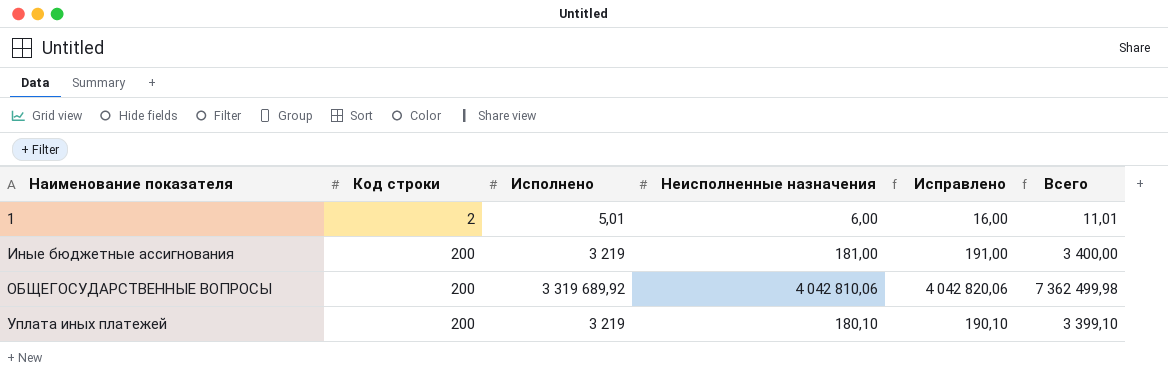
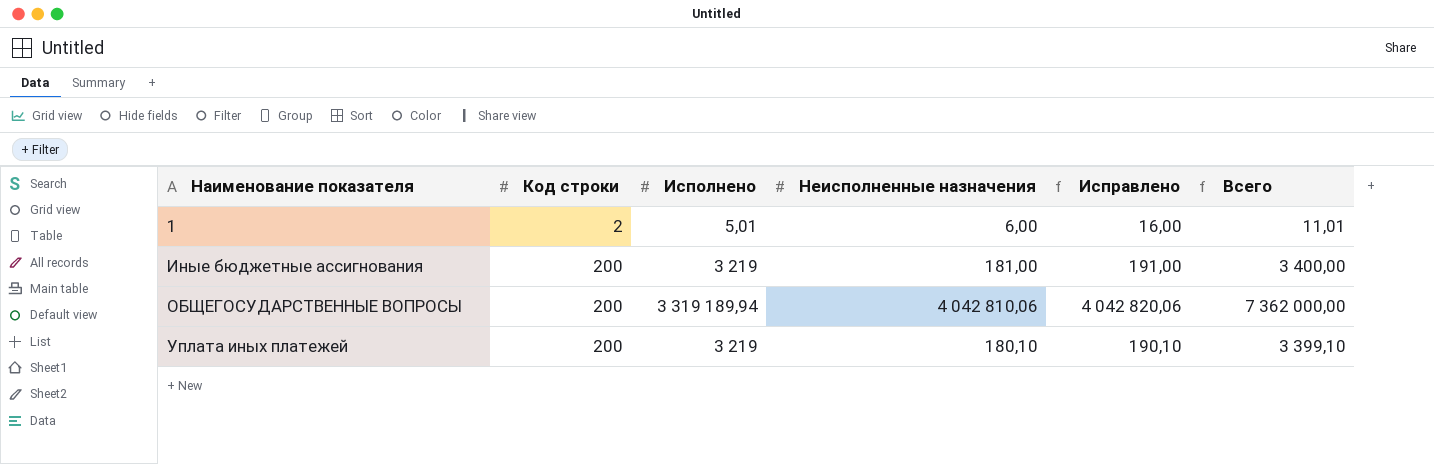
ОБЩЕГОСУДАРСТВЕННЫЕ ВОПРОСЫ | Исполнено: 3 319 689,92 -> 3 319 189,94
ОБЩЕГОСУДАРСТВЕННЫЕ ВОПРОСЫ | Всего: 7 362 499,98 -> 7 362 000,00

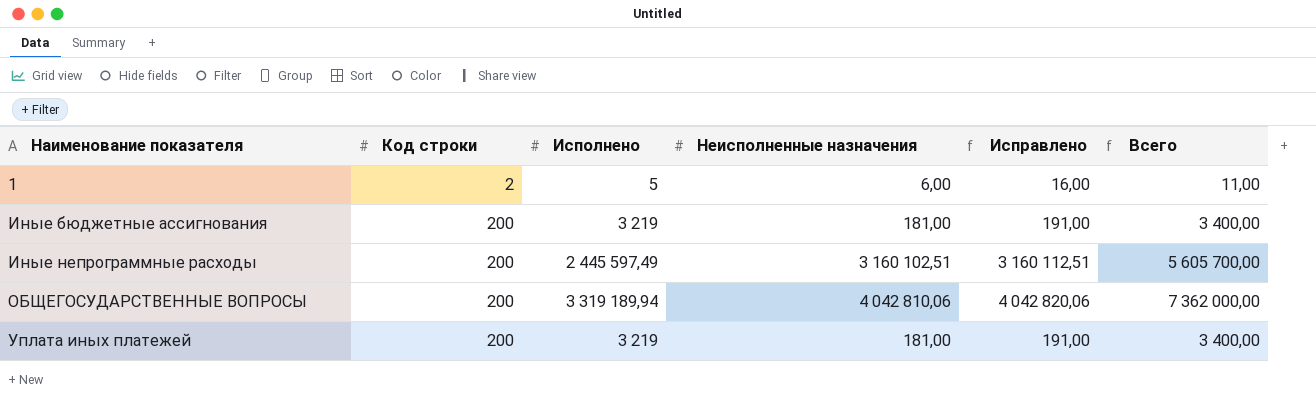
1 | Исполнено: 5,01 -> 5
1 | Всего: 11,01 -> 11,00
row Иные непрограммные расходы: none -> 200 | 2 445 597,49 | 3 160 102,51 | 3 160 112,51 | 5 605 700,00
Уплата иных платежей | Неисполненные назначения: 180,10 -> 181,00
Уплата иных платежей | Исправлено: 190,10 -> 191,00
Уплата иных платежей | Всего: 3 399,10 -> 3 400,00

